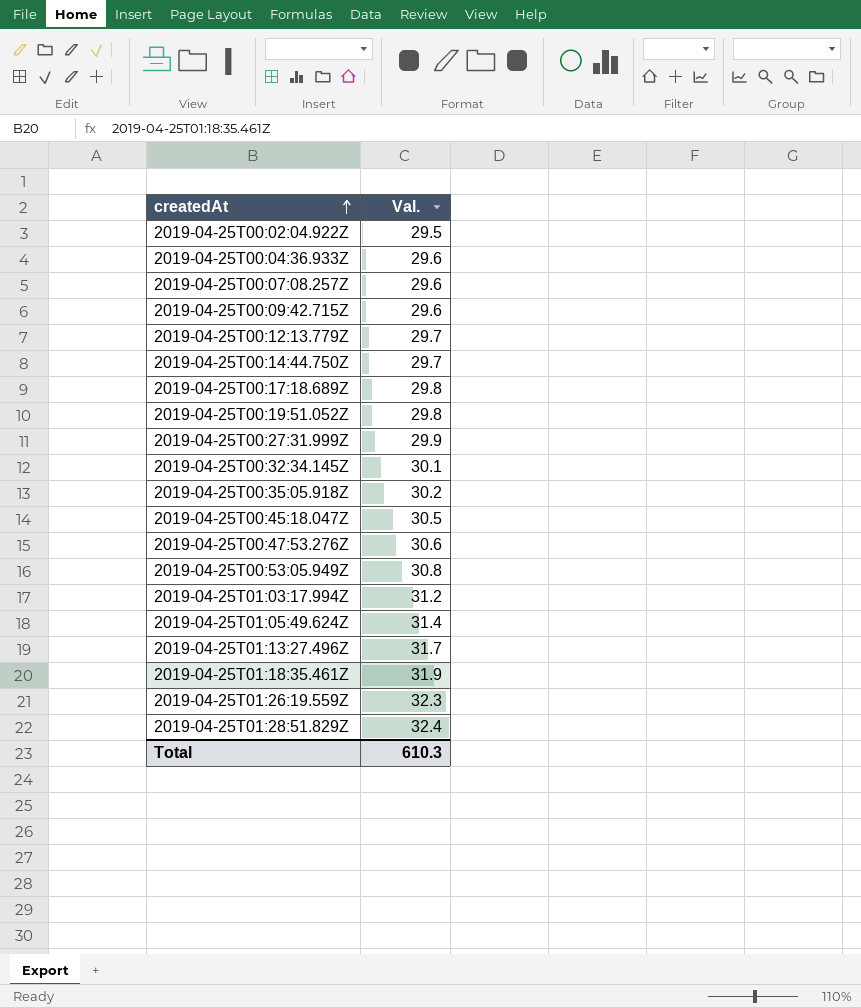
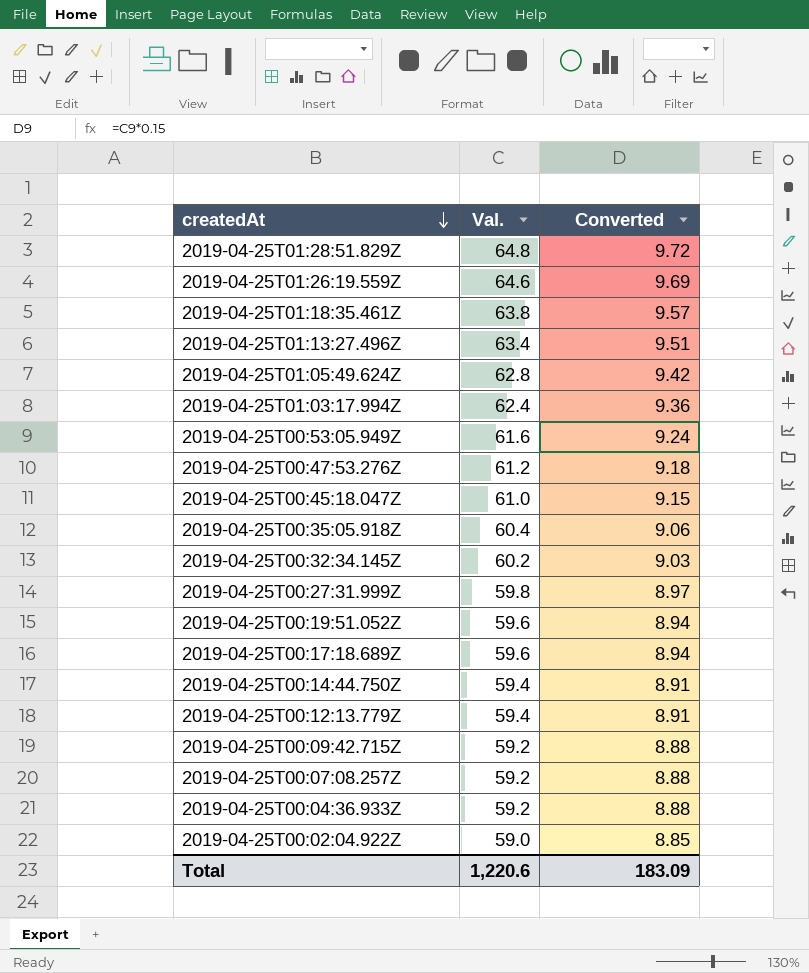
row order: createdAt ascending -> createdAt descending
column Converted | formula: none -> [Val.] * 0.15
2019-04-25T01:28:51.829Z | Val.: 32.4 -> 64.8
2019-04-25T01:26:19.559Z | Val.: 32.3 -> 64.6
2019-04-25T01:18:35.461Z | Val.: 31.9 -> 63.8
2019-04-25T01:13:27.496Z | Val.: 31.7 -> 63.4
2019-04-25T01:05:49.624Z | Val.: 31.4 -> 62.8
2019-04-25T01:03:17.994Z | Val.: 31.2 -> 62.4
2019-04-25T00:53:05.949Z | Val.: 30.8 -> 61.6
2019-04-25T00:47:53.276Z | Val.: 30.6 -> 61.2
2019-04-25T00:45:18.047Z | Val.: 30.5 -> 61.0
2019-04-25T00:35:05.918Z | Val.: 30.2 -> 60.4
2019-04-25T00:32:34.145Z | Val.: 30.1 -> 60.2
2019-04-25T00:27:31.999Z | Val.: 29.9 -> 59.8
2019-04-25T00:19:51.052Z | Val.: 29.8 -> 59.6
2019-04-25T00:17:18.689Z | Val.: 29.8 -> 59.6
2019-04-25T00:14:44.750Z | Val.: 29.7 -> 59.4
2019-04-25T00:12:13.779Z | Val.: 29.7 -> 59.4
2019-04-25T00:09:42.715Z | Val.: 29.6 -> 59.2
2019-04-25T00:07:08.257Z | Val.: 29.6 -> 59.2
2019-04-25T00:04:36.933Z | Val.: 29.6 -> 59.2
2019-04-25T00:02:04.922Z | Val.: 29.5 -> 59.0
Total | Val.: 610.3 -> 1,220.6

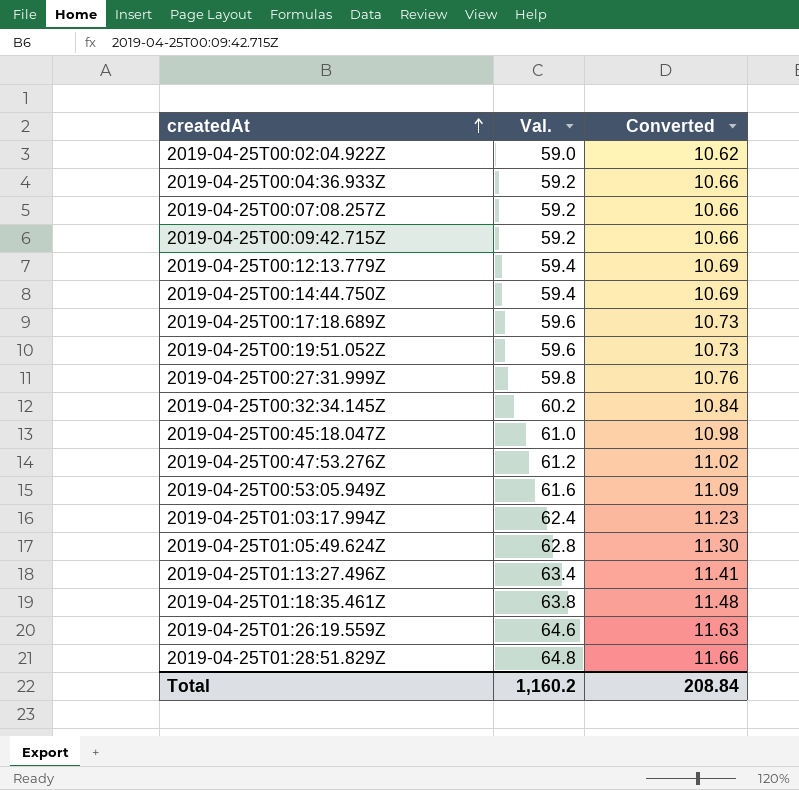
row order: createdAt descending -> createdAt ascending
column Converted | formula: [Val.] * 0.15 -> [Val.] * 0.18
row 2019-04-25T00:35:05.918Z: 60.4 | 9.06 -> none
Total | Val.: 1,220.6 -> 1,160.2
Total | Converted: 183.09 -> 208.84

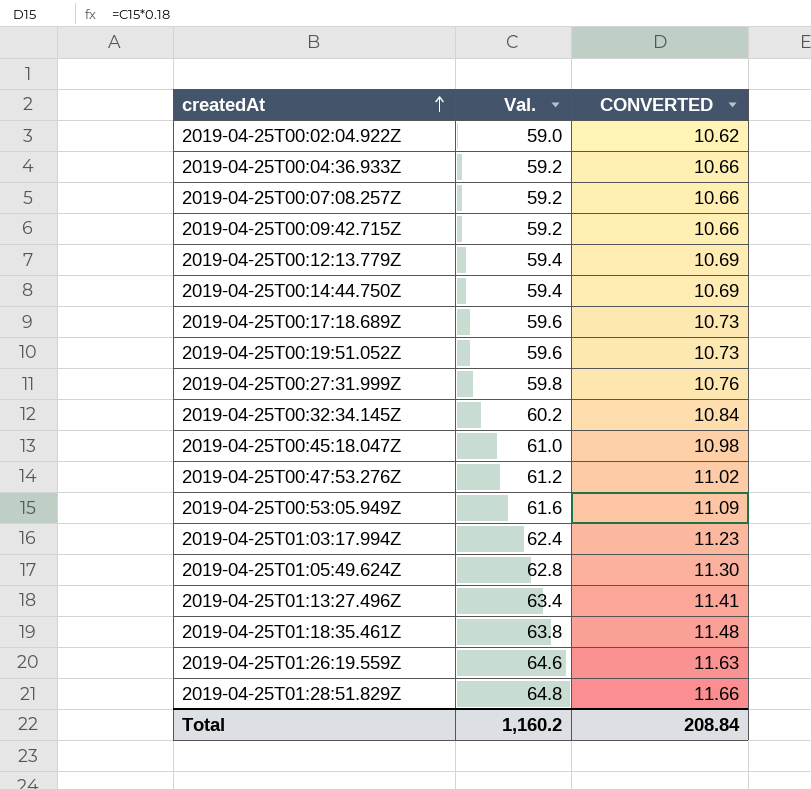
column name: Converted -> CONVERTED

